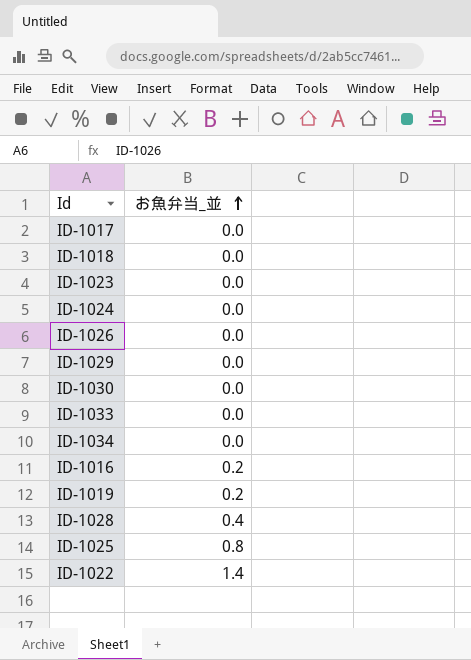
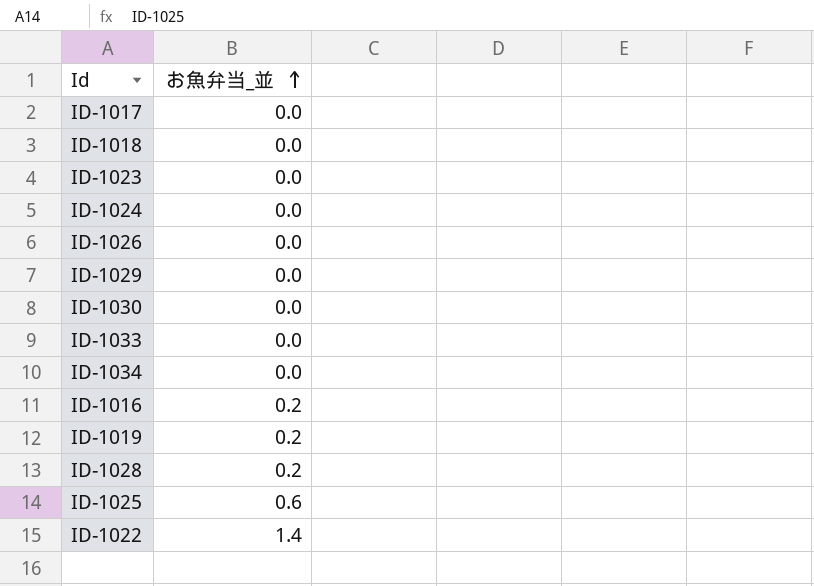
ID-1028 | お魚弁当_並: 0.4 -> 0.2
ID-1025 | お魚弁当_並: 0.8 -> 0.6

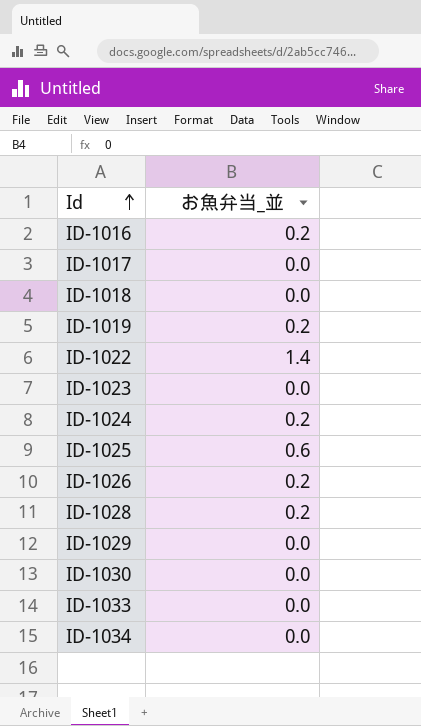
row order: お魚弁当_並 ascending -> Id ascending
ID-1024 | お魚弁当_並: 0.0 -> 0.2
ID-1026 | お魚弁当_並: 0.0 -> 0.2

